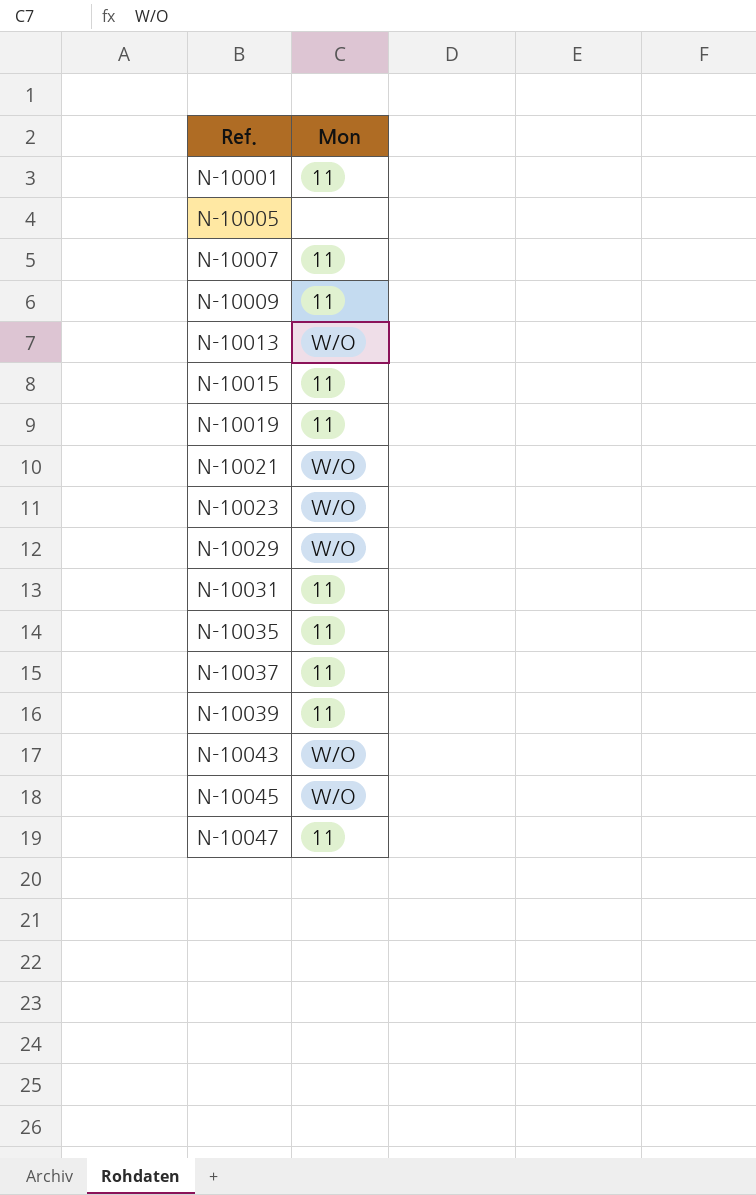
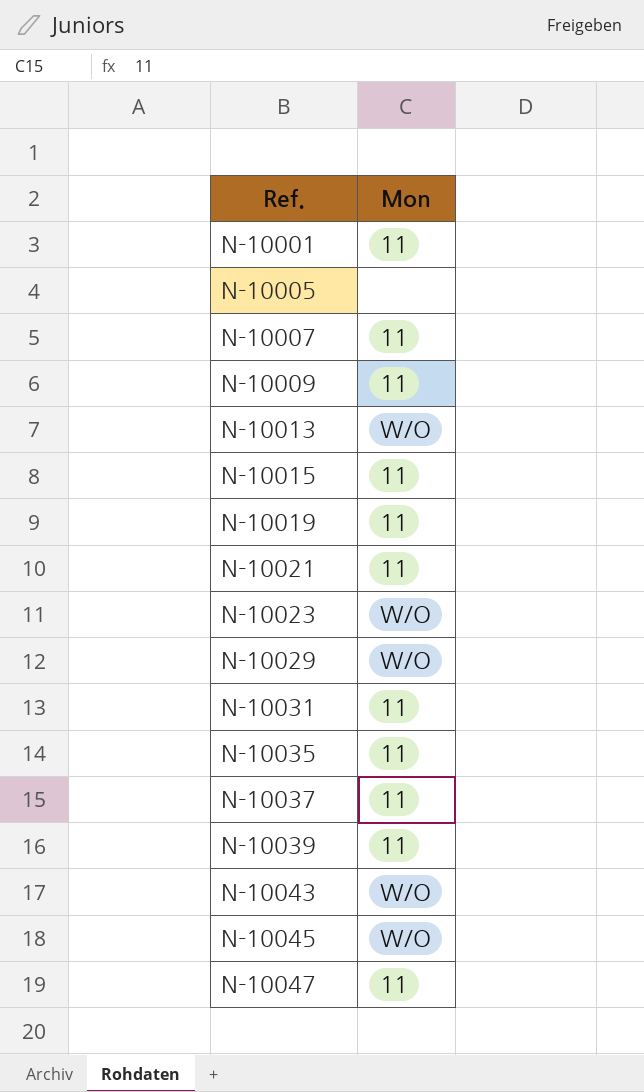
N-10021 | Mon: W/O -> 11

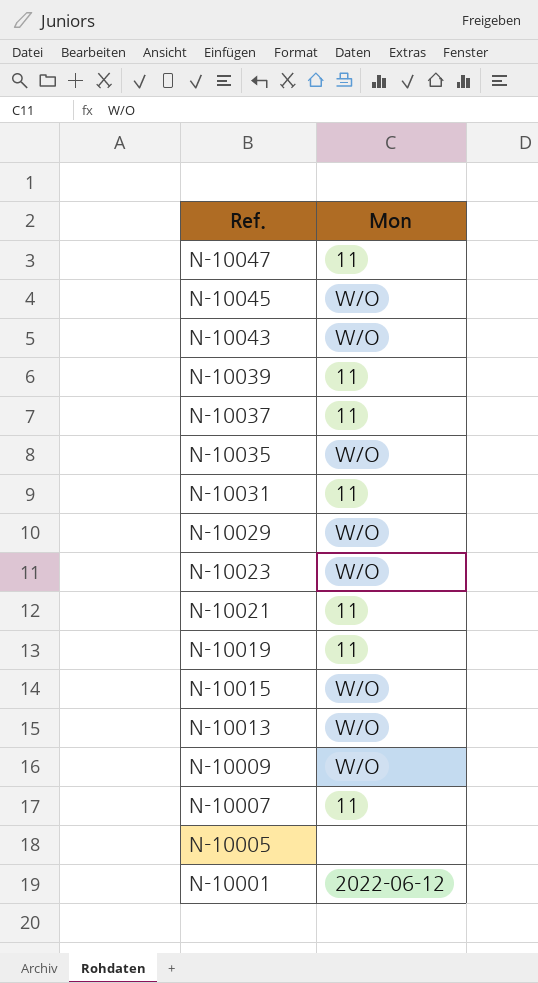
row order: Ref. ascending -> Ref. descending
N-10035 | Mon: 11 -> W/O
N-10015 | Mon: 11 -> W/O
N-10009 | Mon: 11 -> W/O
N-10001 | Mon: 11 -> 2022-06-12

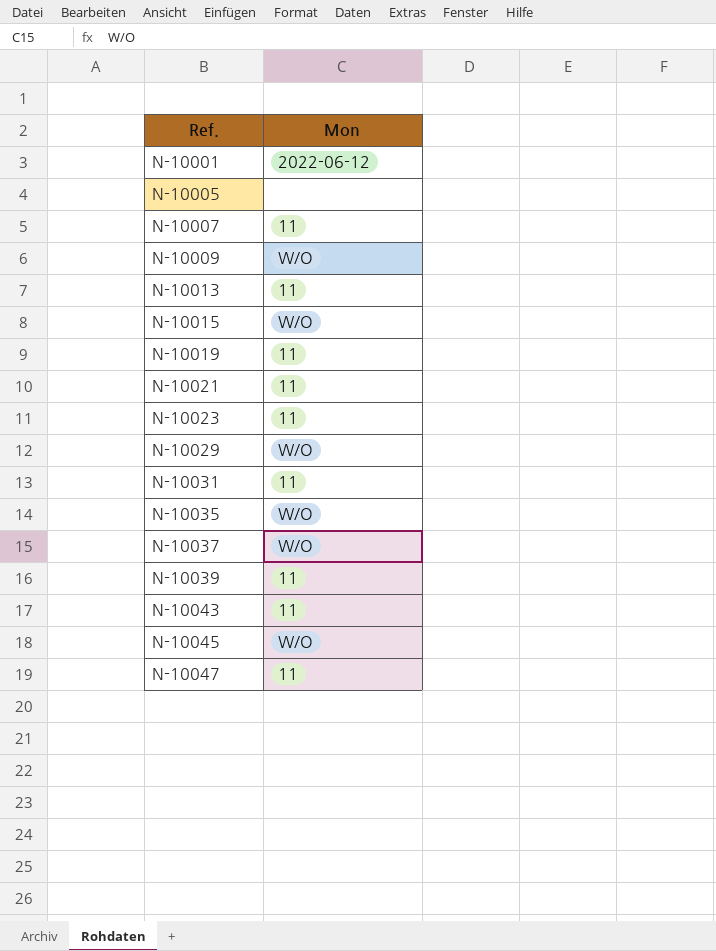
row order: Ref. descending -> Ref. ascending
N-10013 | Mon: W/O -> 11
N-10023 | Mon: W/O -> 11
N-10037 | Mon: 11 -> W/O
N-10043 | Mon: W/O -> 11

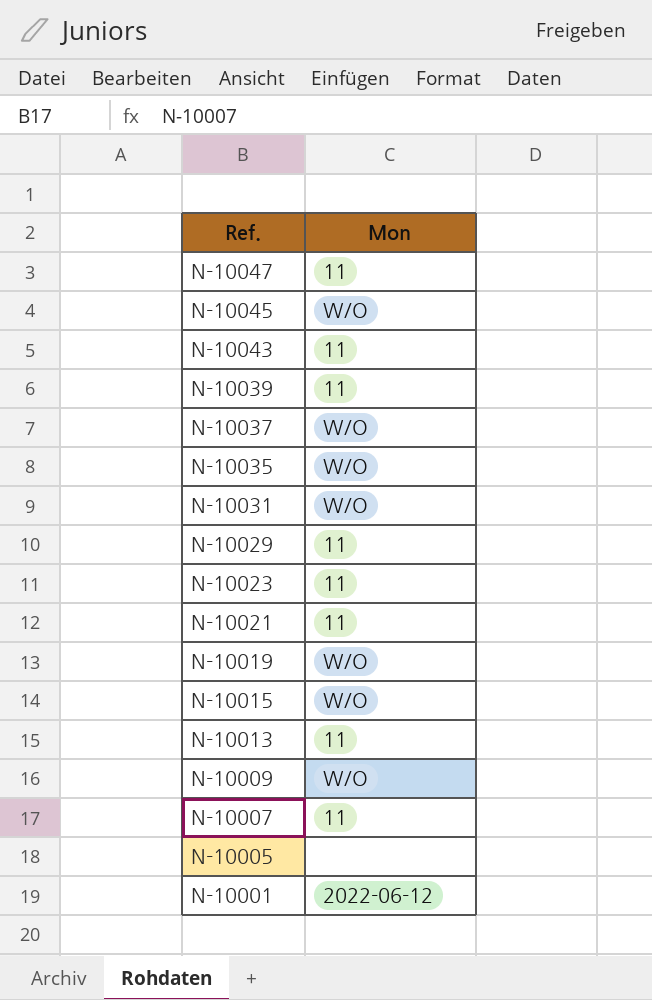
row order: Ref. ascending -> Ref. descending
N-10031 | Mon: 11 -> W/O
N-10029 | Mon: W/O -> 11
N-10019 | Mon: 11 -> W/O

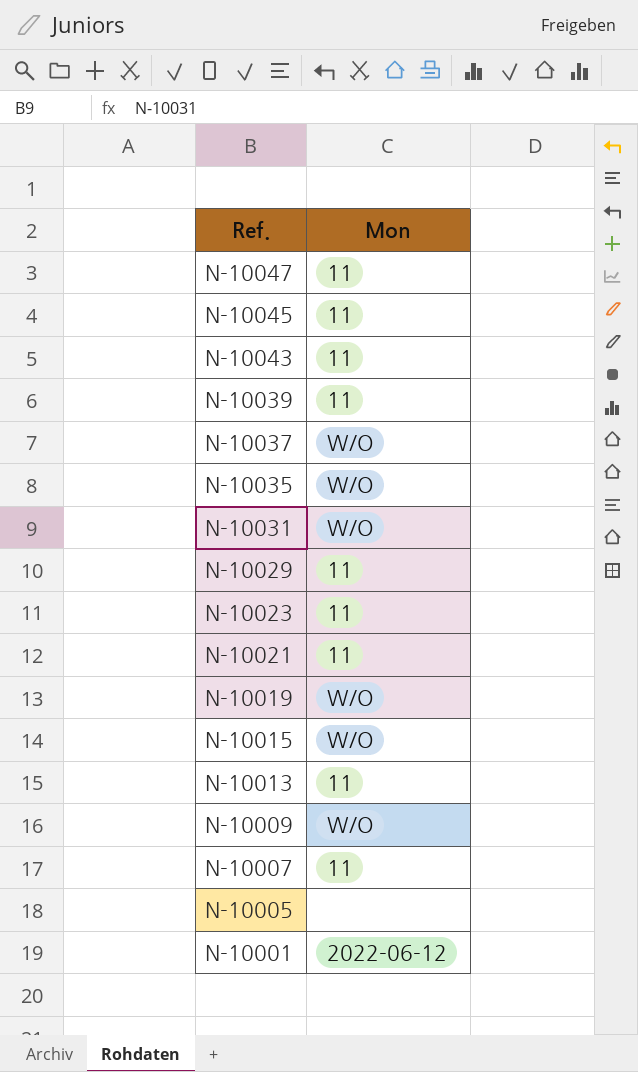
N-10045 | Mon: W/O -> 11

